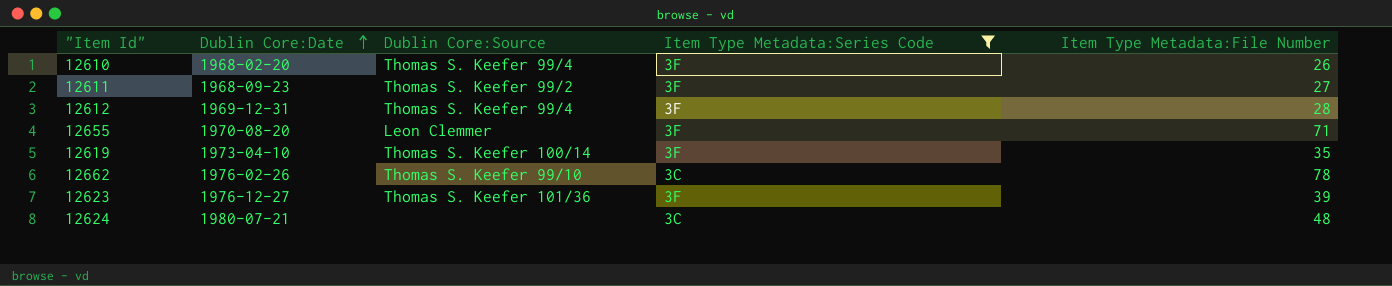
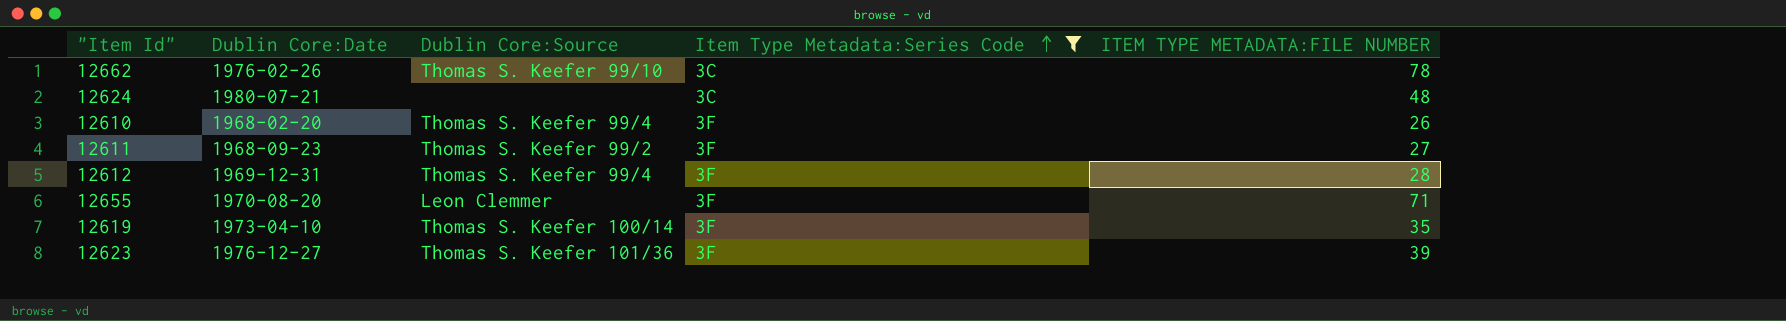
row order: Dublin Core:Date ascending -> Item Type Metadata:Series Code ascending
column name: Item Type Metadata:File Number -> ITEM TYPE METADATA:FILE NUMBER

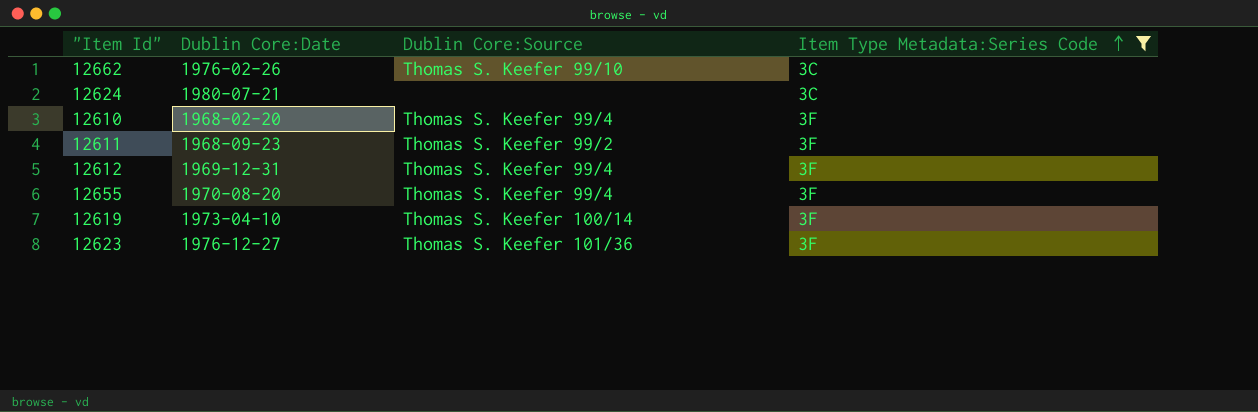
column ITEM TYPE METADATA:FILE NUMBER | position: 5 -> none
12655 | Dublin Core:Source: Leon Clemmer -> Thomas S. Keefer 99/4

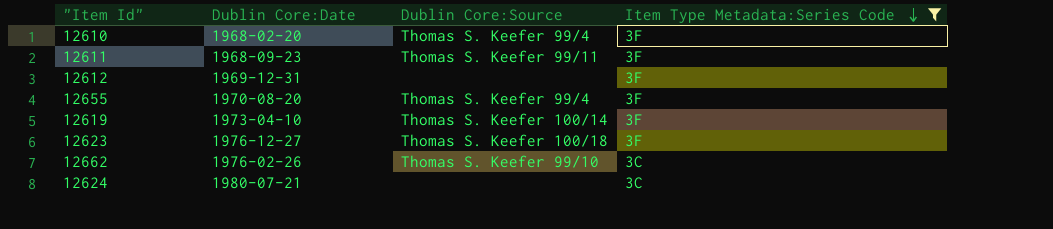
row order: Item Type Metadata:Series Code ascending -> Item Type Metadata:Series Code descending
12611 | Dublin Core:Source: Thomas S. Keefer 99/2 -> Thomas S. Keefer 99/11
12612 | Dublin Core:Source: Thomas S. Keefer 99/4 -> none
12623 | Dublin Core:Source: Thomas S. Keefer 101/36 -> Thomas S. Keefer 100/18

